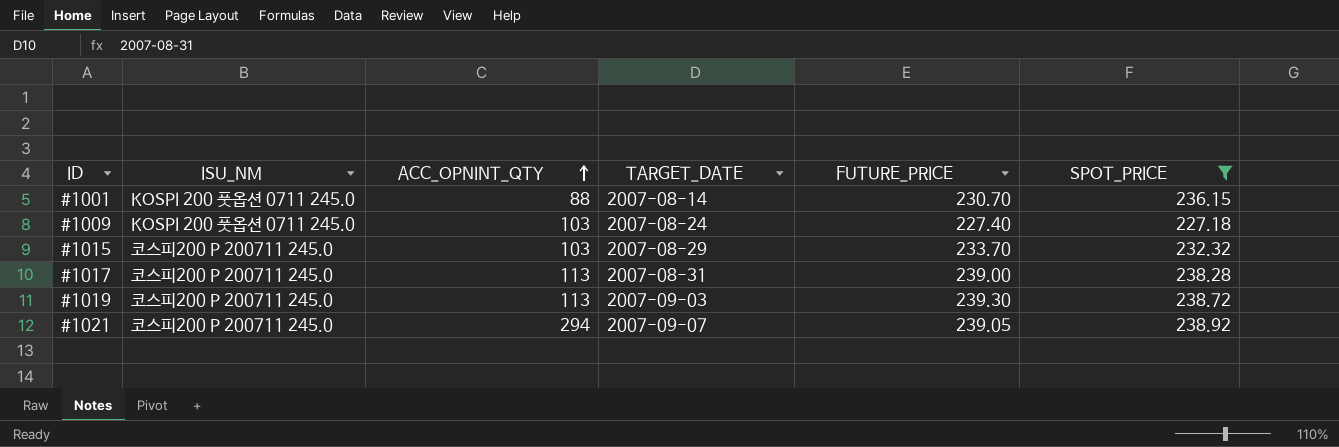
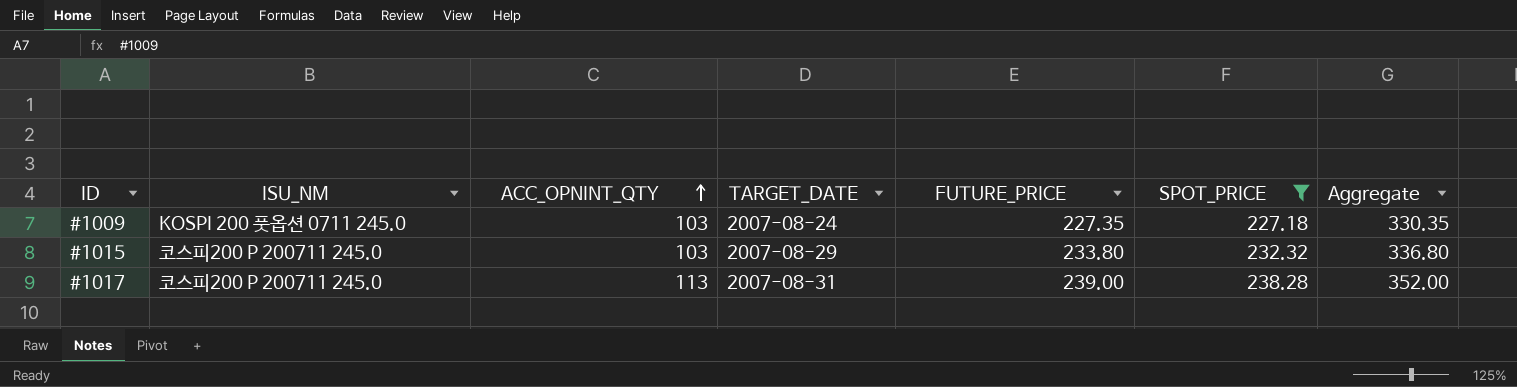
column Aggregate | formula: none -> [ACC_OPNINT_QTY] + [FUTURE_PRICE]
row #1001: KOSPI 200 풋옵션 0711 245.0 | 88 | 2007-08-14 | 230.70 | 236.15 -> none
row #1019: 코스피200 P 200711 245.0 | 113 | 2007-09-03 | 239.30 | 238.72 -> none
row #1021: 코스피200 P 200711 245.0 | 294 | 2007-09-07 | 239.05 | 238.92 -> none
#1009 | FUTURE_PRICE: 227.40 -> 227.35
#1015 | FUTURE_PRICE: 233.70 -> 233.80

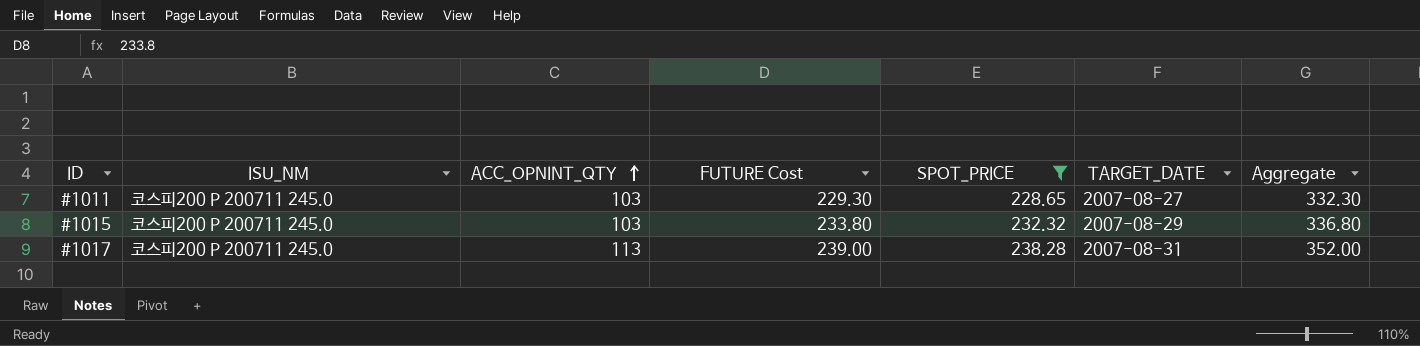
column name: FUTURE_PRICE -> FUTURE Cost
column TARGET_DATE | position: 4 -> 6
row #1009: KOSPI 200 풋옵션 0711 245.0 | 103 | 2007-08-24 | 227.35 | 227.18 | 330.35 -> none
row #1011: none -> 코스피200 P 200711 245.0 | 103 | 229.30 | 228.65 | 2007-08-27 | 332.30

